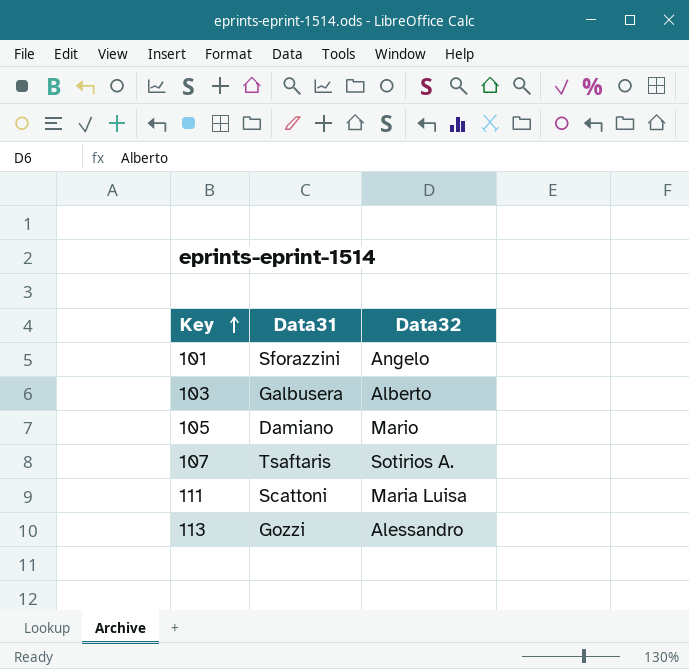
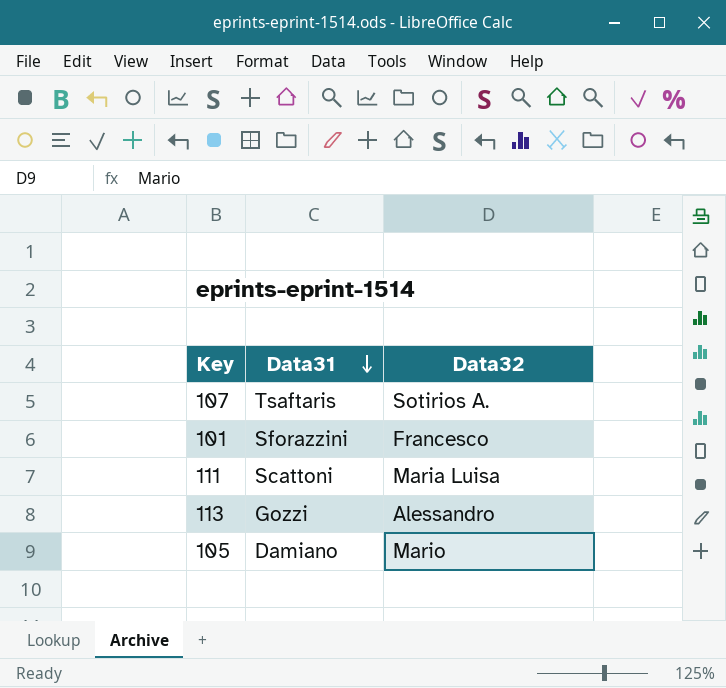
row order: Key ascending -> Data31 descending
row 103: Galbusera | Alberto -> none
101 | Data32: Angelo -> Francesco

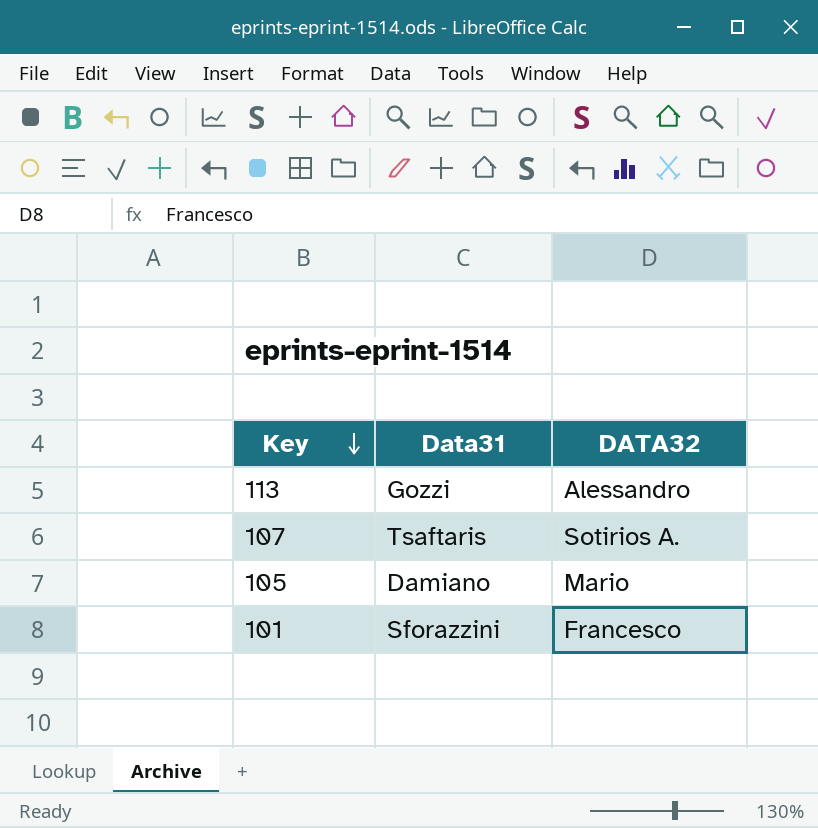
row order: Data31 descending -> Key descending
column name: Data32 -> DATA32
row 111: Scattoni | Maria Luisa -> none

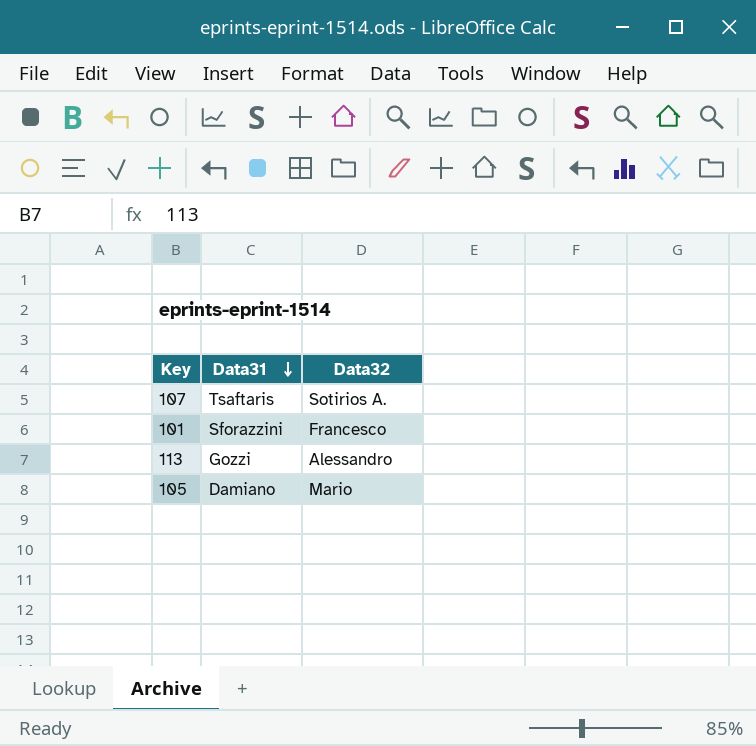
row order: Key descending -> Data31 descending
column name: DATA32 -> Data32

